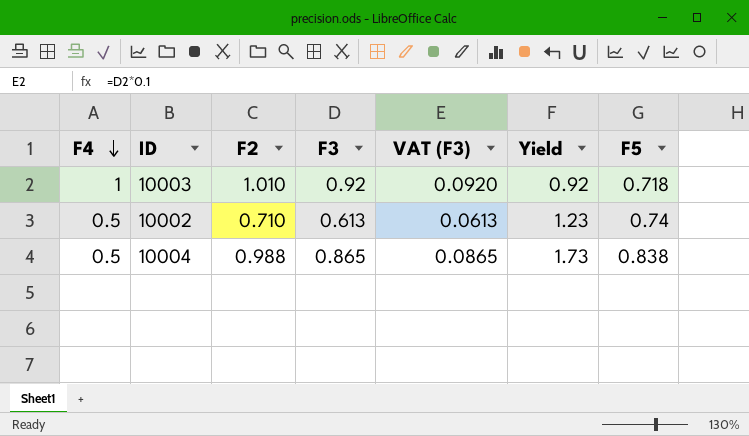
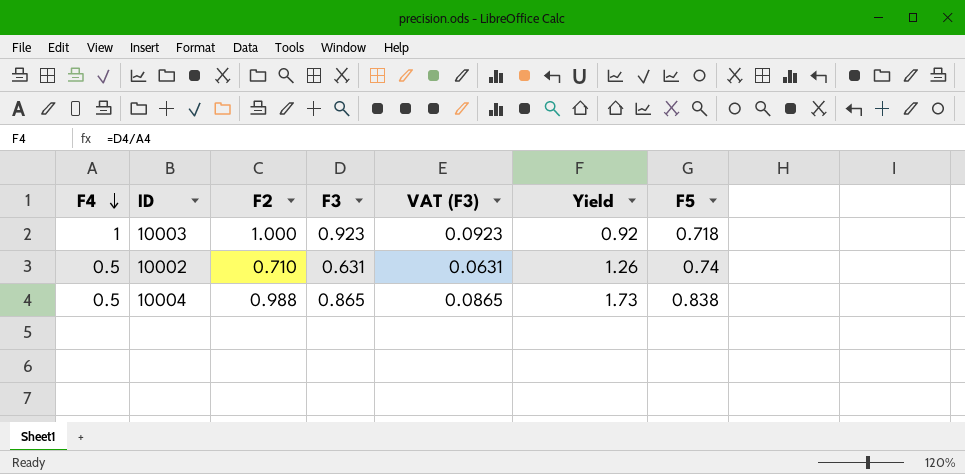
10003 | F2: 1.010 -> 1.000
10003 | F3: 0.92 -> 0.923
10003 | VAT (F3): 0.0920 -> 0.0923
10002 | F3: 0.613 -> 0.631
10002 | VAT (F3): 0.0613 -> 0.0631
10002 | Yield: 1.23 -> 1.26

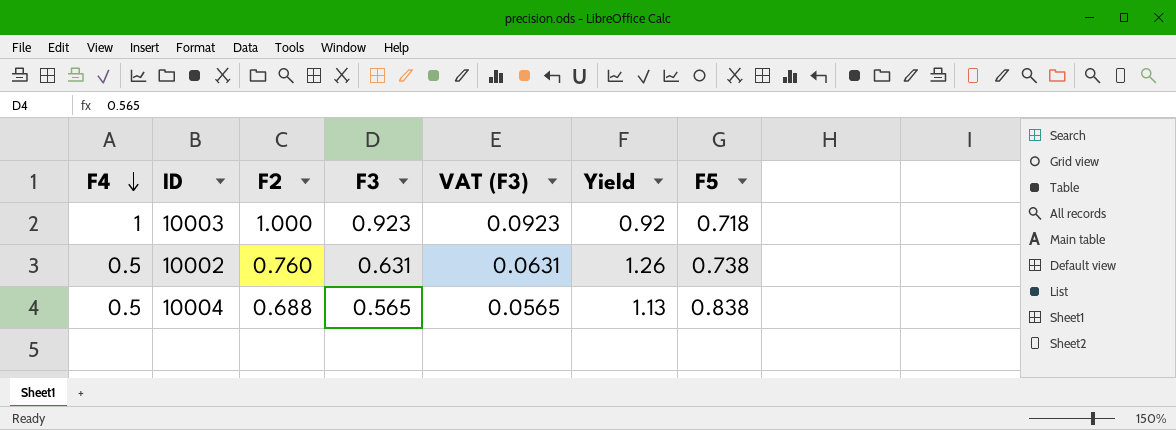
10002 | F2: 0.710 -> 0.760
10002 | F5: 0.74 -> 0.738
10004 | F2: 0.988 -> 0.688
10004 | F3: 0.865 -> 0.565
10004 | VAT (F3): 0.0865 -> 0.0565
10004 | Yield: 1.73 -> 1.13

